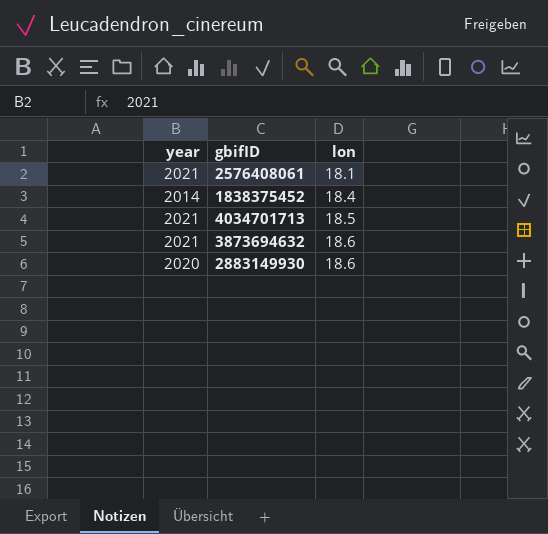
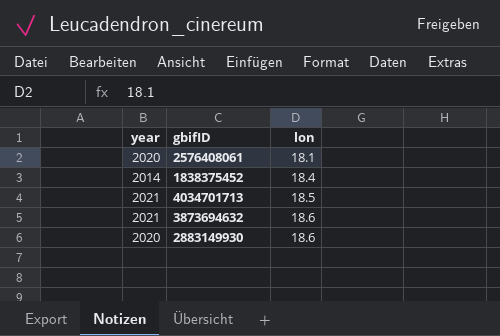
2576408061 | year: 2021 -> 2020

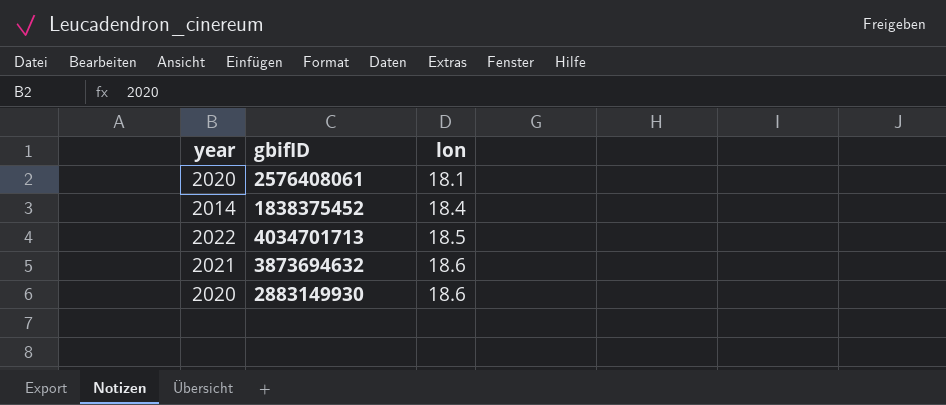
4034701713 | year: 2021 -> 2022

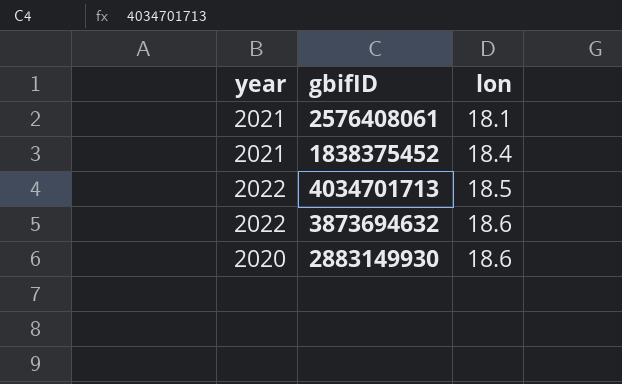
2576408061 | year: 2020 -> 2021
1838375452 | year: 2014 -> 2021
3873694632 | year: 2021 -> 2022

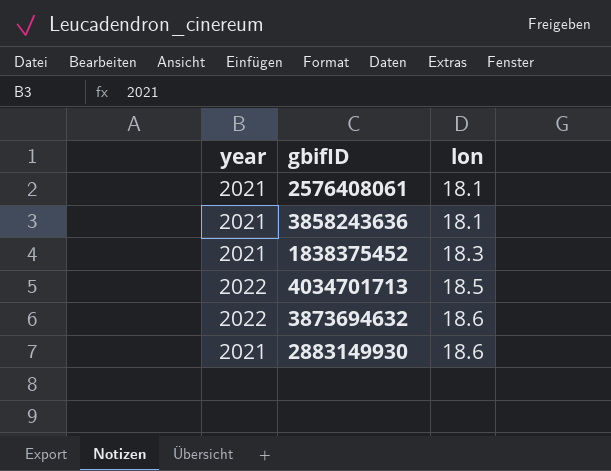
row 3858243636: none -> 2021 | 18.1
1838375452 | lon: 18.4 -> 18.3
2883149930 | year: 2020 -> 2021

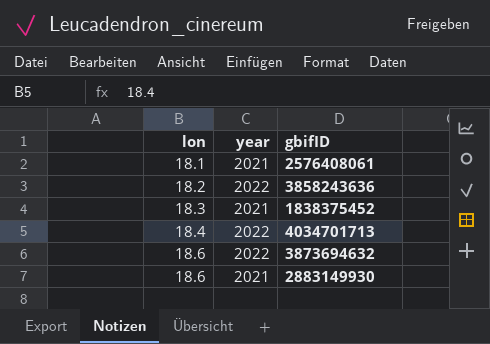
column lon | position: 3 -> 1
3858243636 | lon: 18.1 -> 18.2
3858243636 | year: 2021 -> 2022
4034701713 | lon: 18.5 -> 18.4

